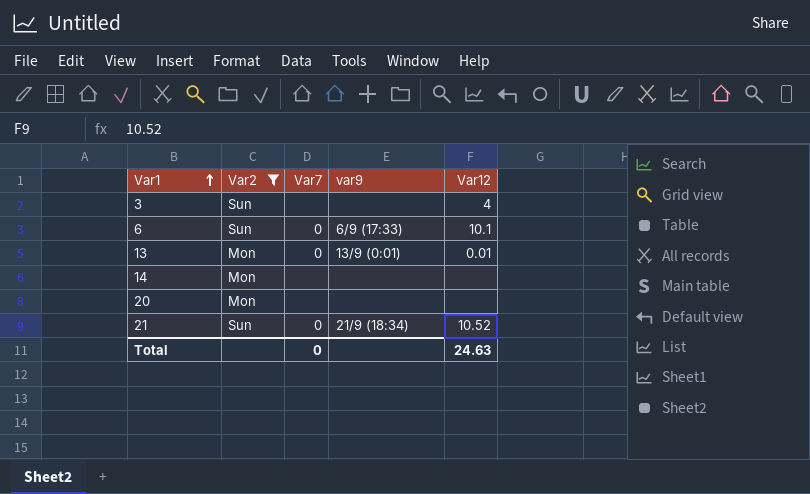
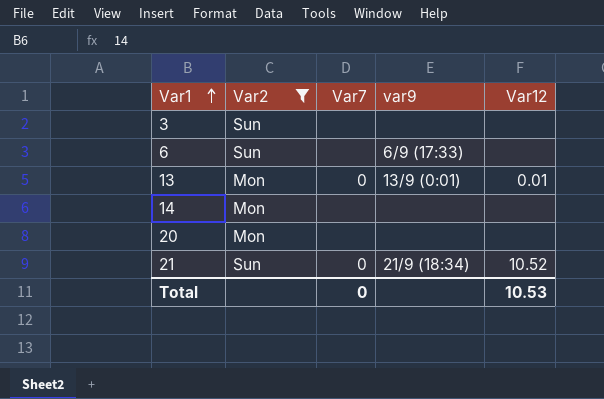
3 | Var12: 4 -> none
6 | Var7: 0 -> none
6 | Var12: 10.1 -> none
Total | Var12: 24.63 -> 10.53

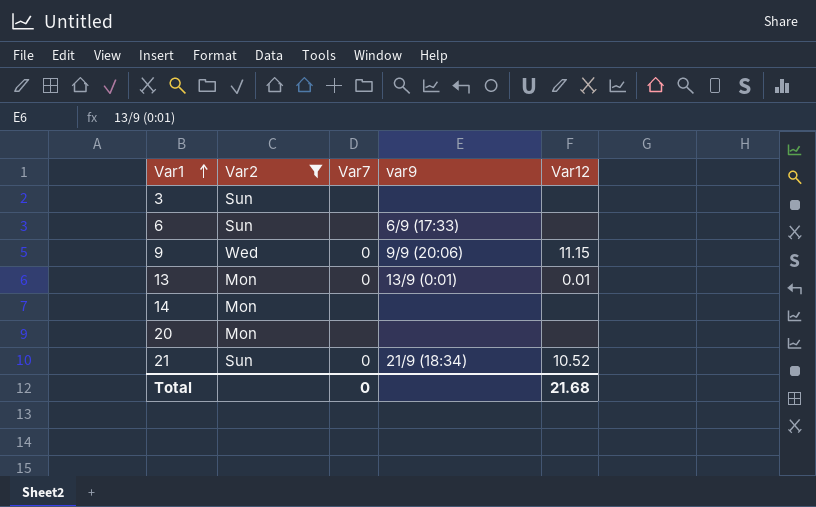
row 9: none -> Wed | 0 | 9/9 (20:06) | 11.15
Total | Var12: 10.53 -> 21.68

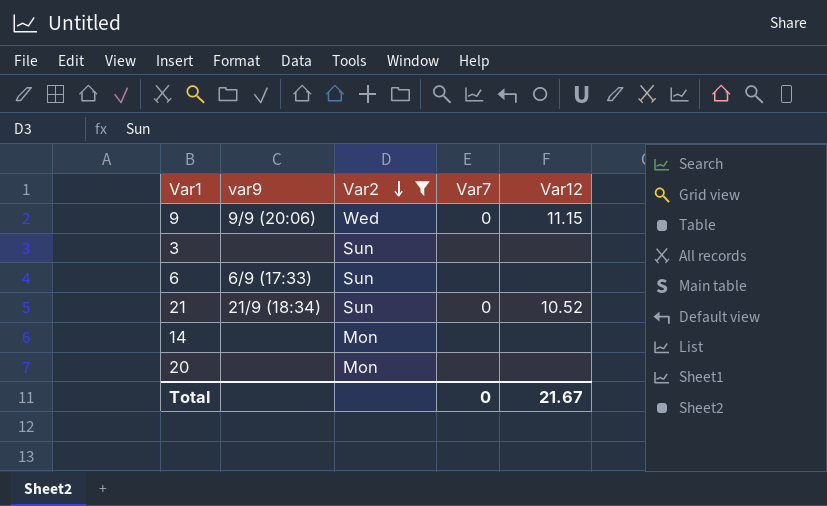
row order: Var1 ascending -> Var2 descending
column var9 | position: 4 -> 2
row 13: Mon | 0 | 13/9 (0:01) | 0.01 -> none
Total | Var12: 21.68 -> 21.67

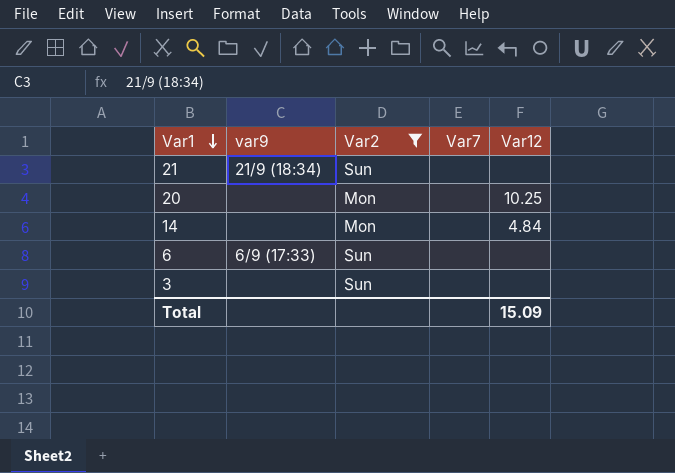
row order: Var2 descending -> Var1 descending
row 9: 9/9 (20:06) | Wed | 0 | 11.15 -> none
21 | Var7: 0 -> none
21 | Var12: 10.52 -> none
20 | Var12: none -> 10.25
14 | Var12: none -> 4.84
Total | Var7: 0 -> none
Total | Var12: 21.67 -> 15.09

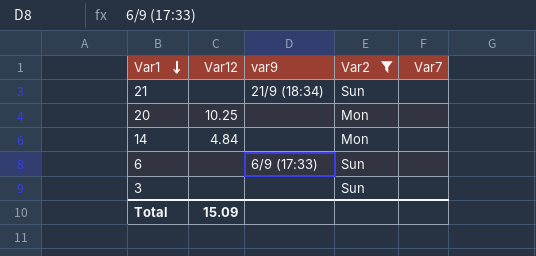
column Var12 | position: 5 -> 2

